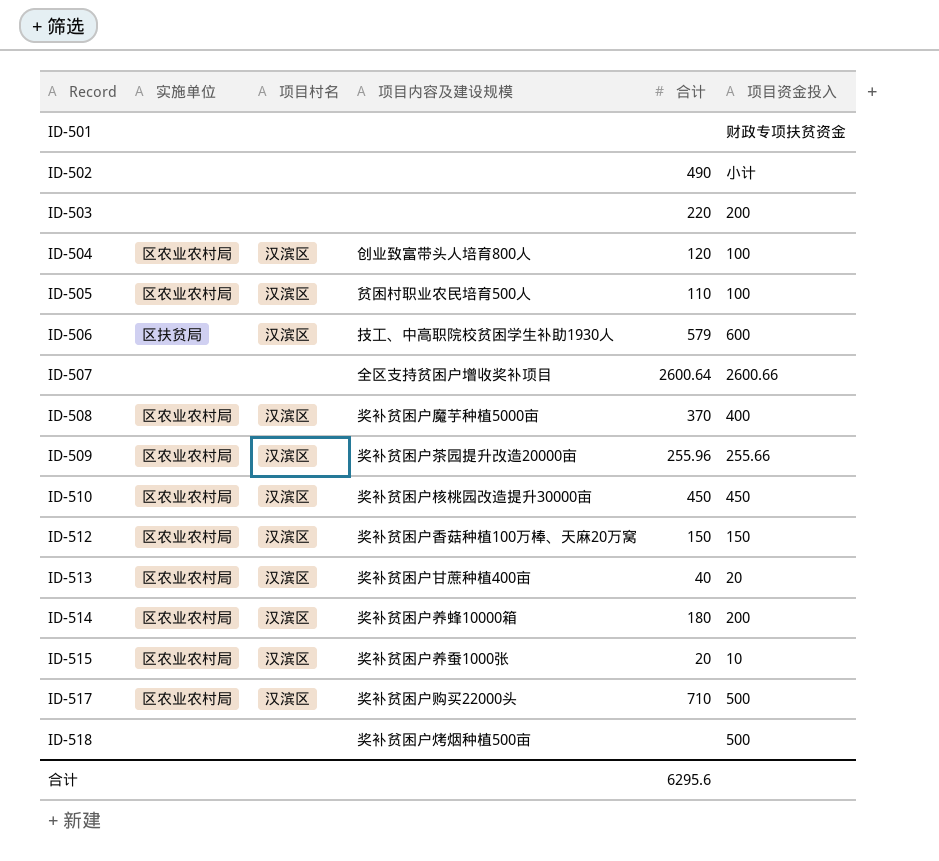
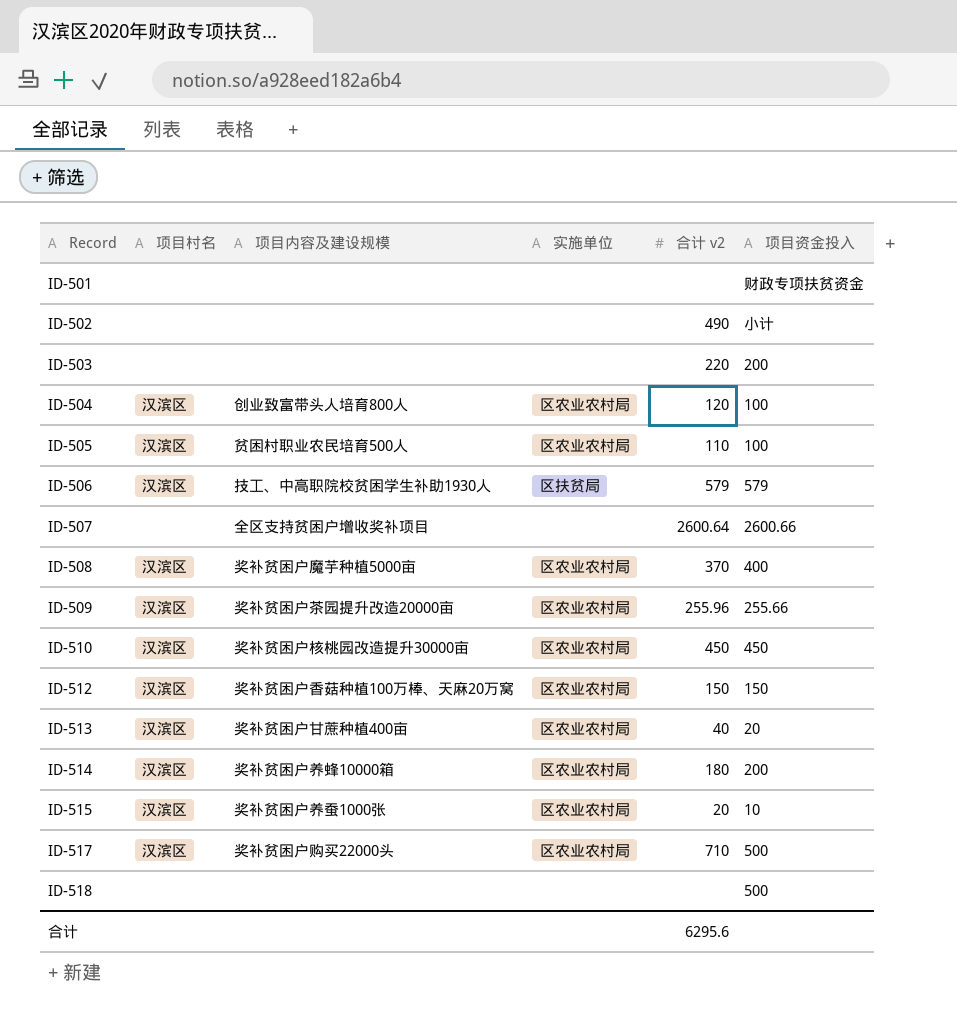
column 实施单位 | position: 2 -> 4
column name: 合计 -> 合计 v2
ID-506 | 项目资金投入: 600 -> 579
ID-518 | 项目内容及建设规模: 奖补贫困户烤烟种植500亩 -> none

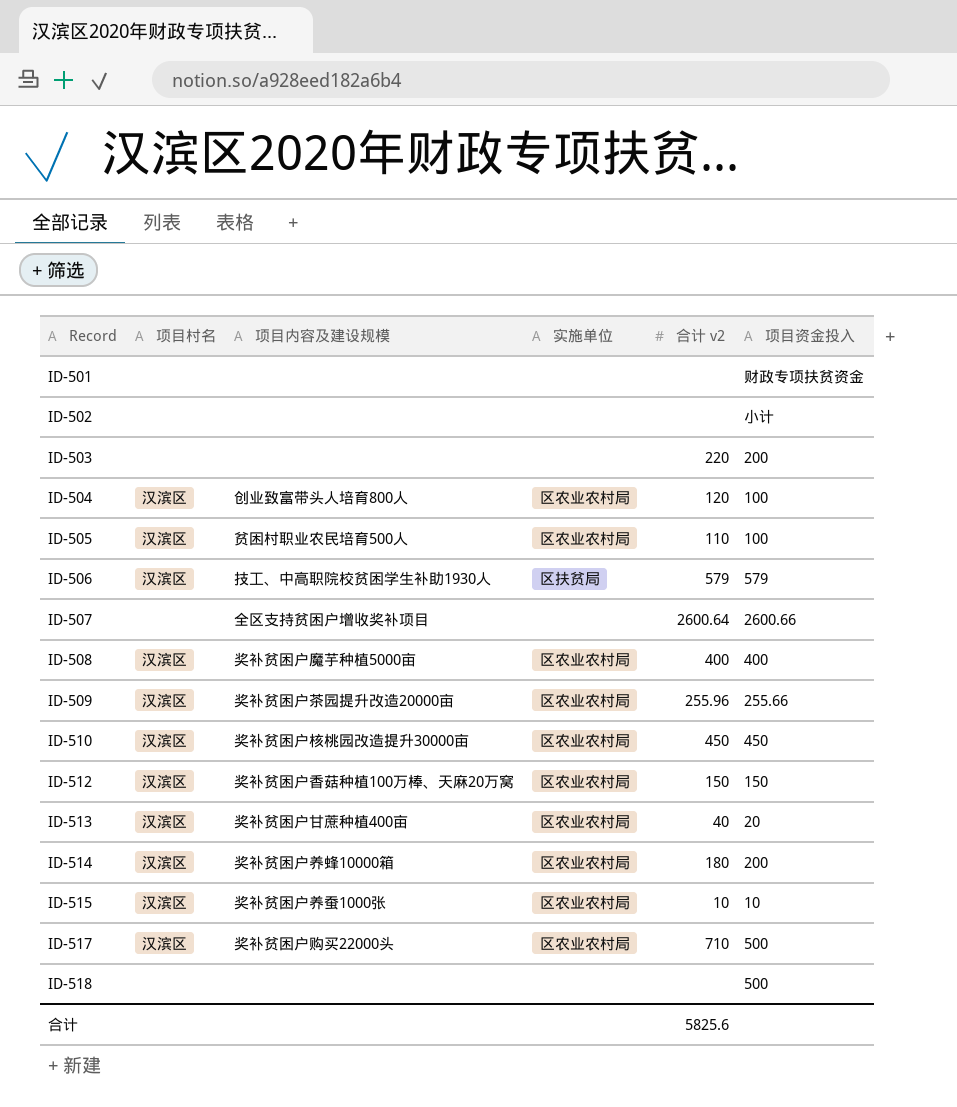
ID-502 | 合计 v2: 490 -> none
ID-508 | 合计 v2: 370 -> 400
ID-515 | 合计 v2: 20 -> 10
合计 | 合计 v2: 6295.6 -> 5825.6

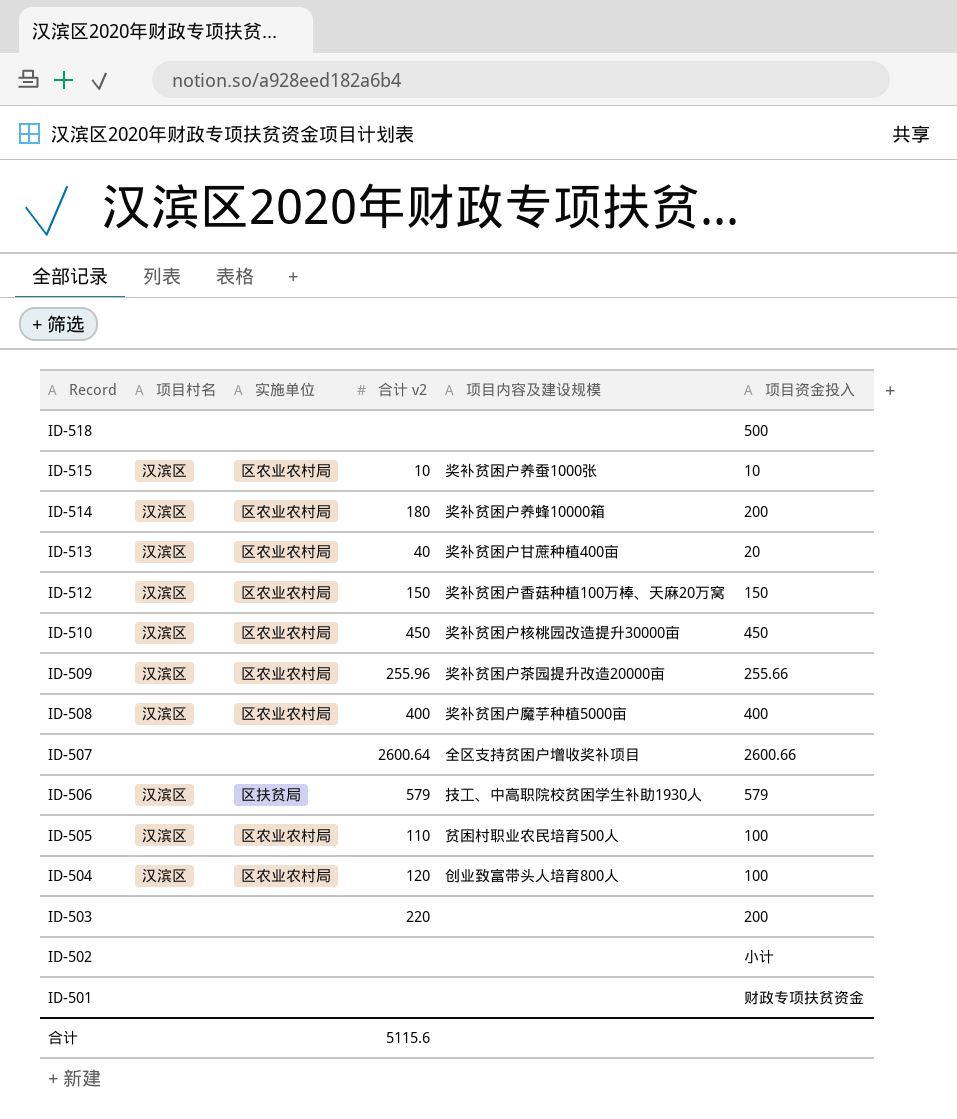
row order: Record ascending -> Record descending
column 项目内容及建设规模 | position: 3 -> 5
row ID-517: 汉滨区 | 奖补贫困户购买22000头 | 区农业农村局 | 710 | 500 -> none
合计 | 合计 v2: 5825.6 -> 5115.6

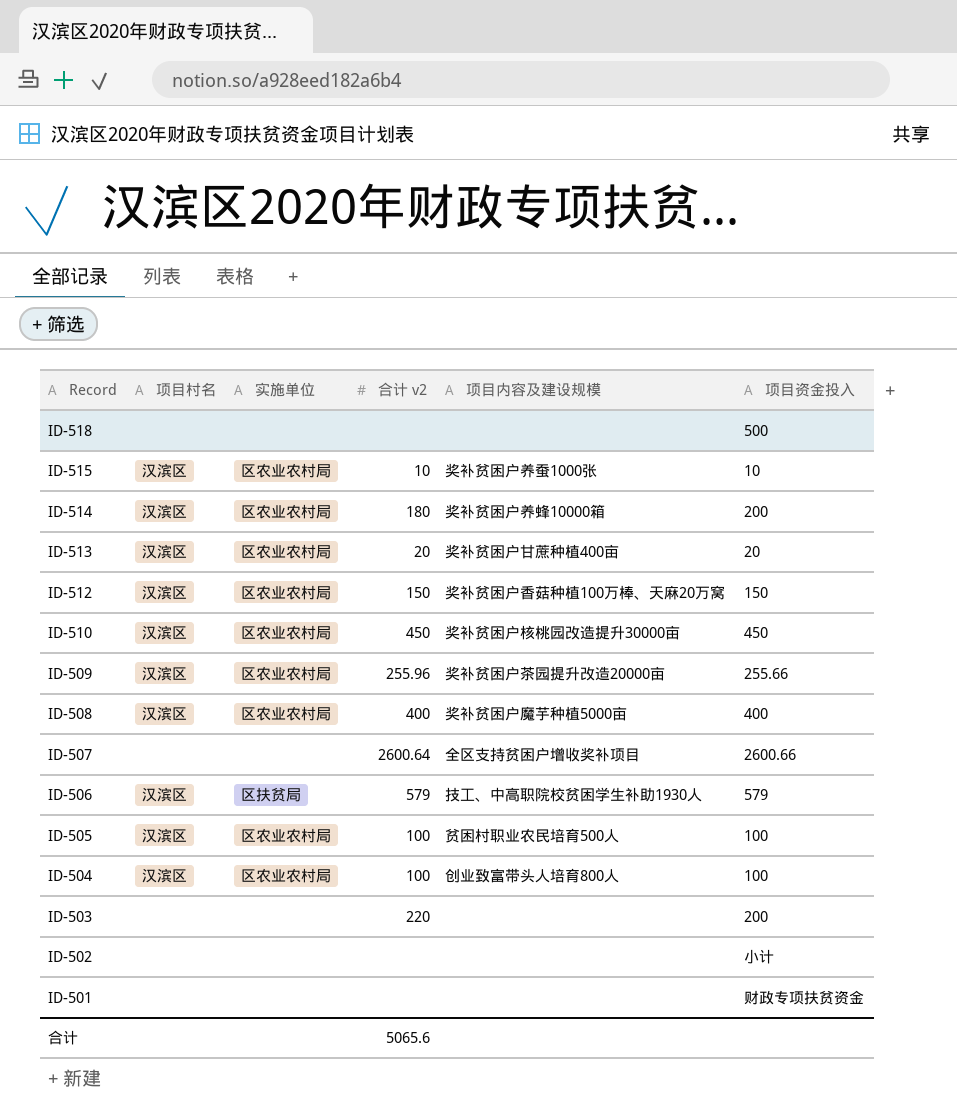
ID-513 | 合计 v2: 40 -> 20
ID-505 | 合计 v2: 110 -> 100
ID-504 | 合计 v2: 120 -> 100
合计 | 合计 v2: 5115.6 -> 5065.6

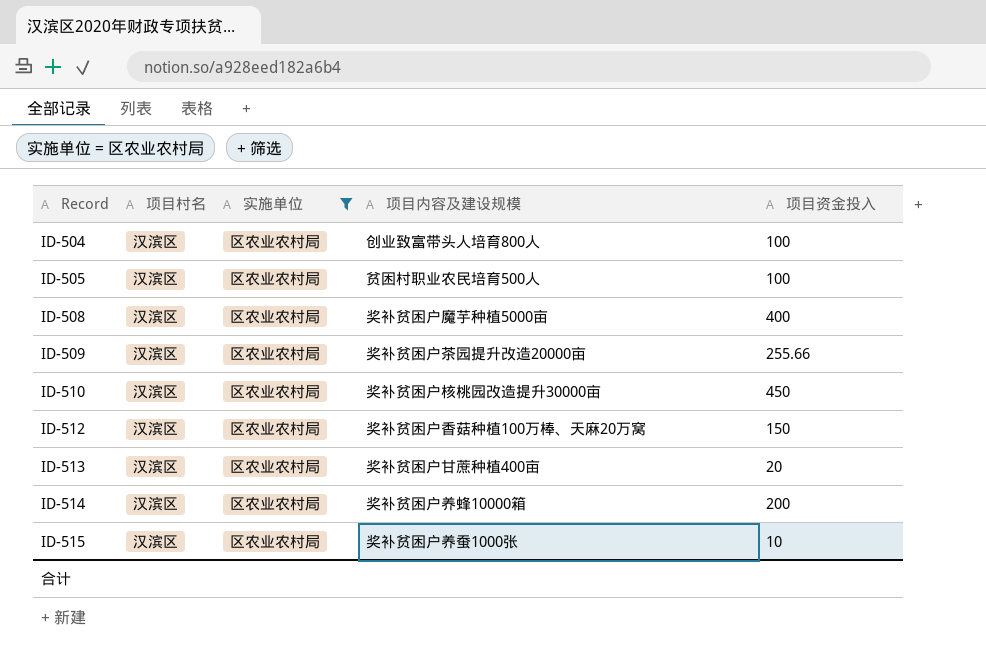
filter: none -> 实施单位 = 区农业农村局
row order: Record descending -> Record ascending
column 合计 v2 | position: 4 -> none

